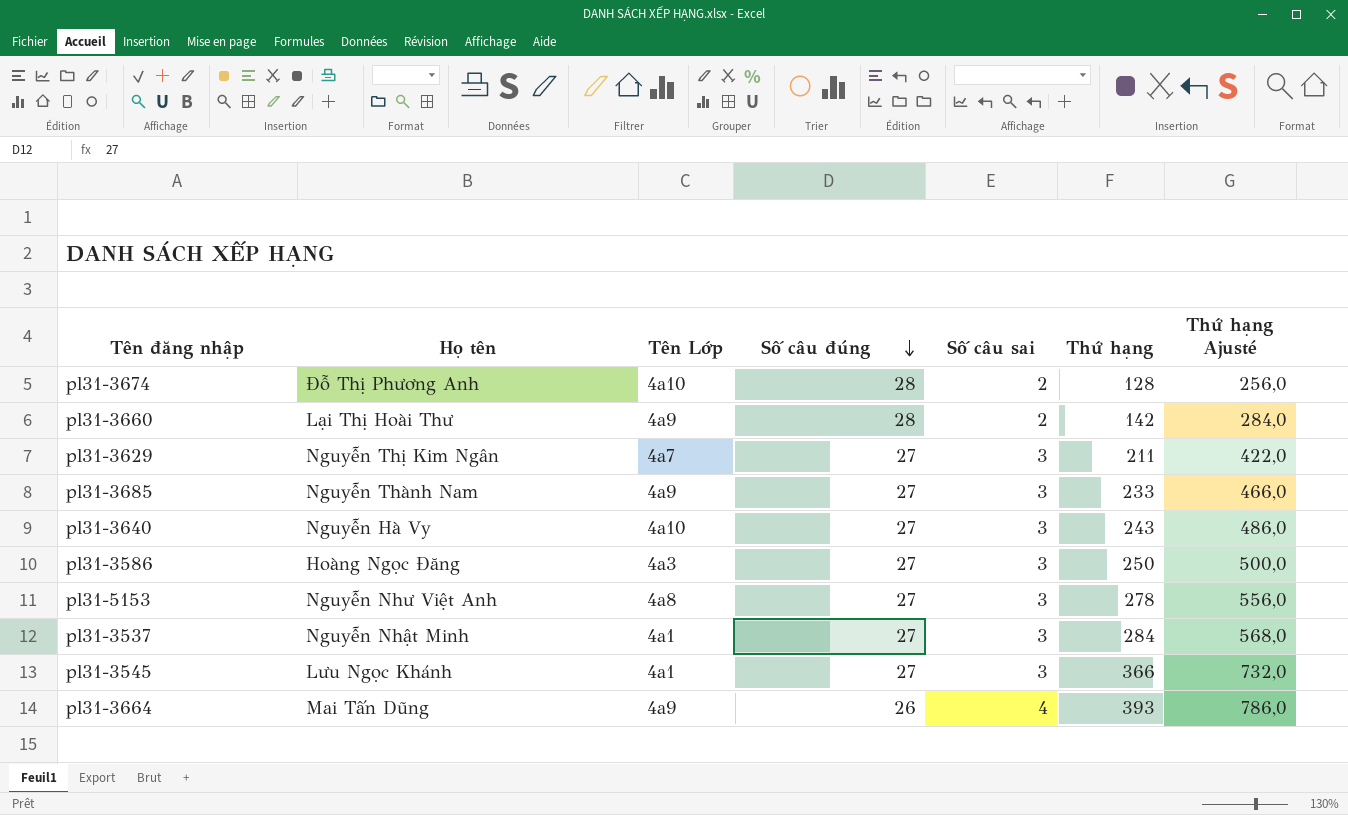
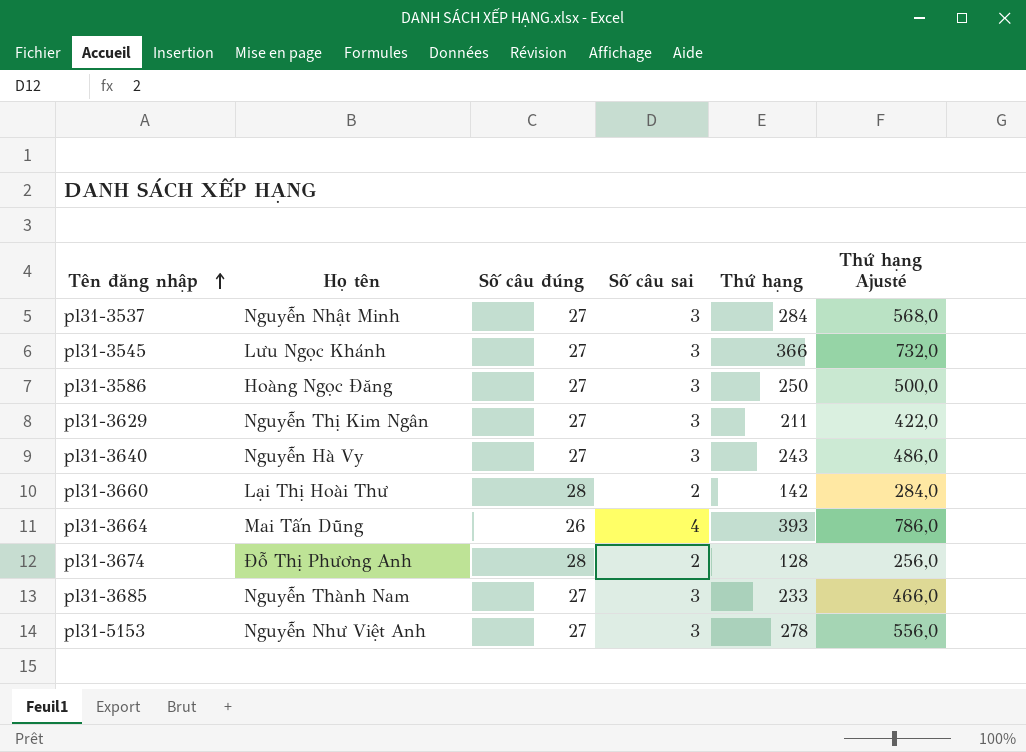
row order: Số câu đúng descending -> Tên đăng nhập ascending
column Tên Lớp | position: 3 -> none

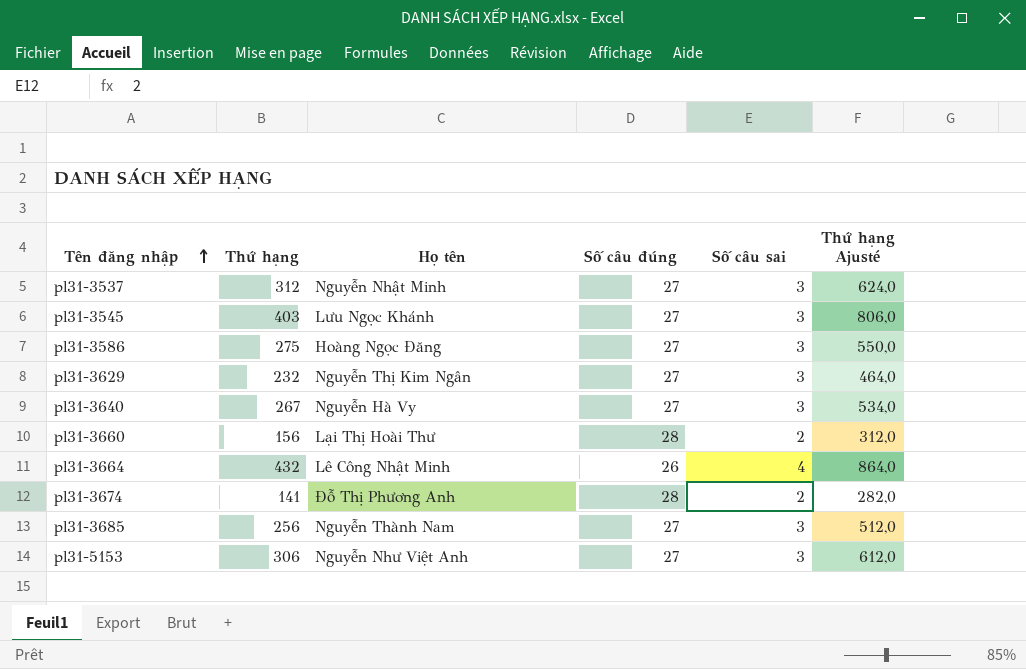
column Thứ hạng | position: 5 -> 2
pl31-3537 | Thứ hạng: 284 -> 312
pl31-3537 | Thứ hạng Ajusté: 568,0 -> 624,0
pl31-3545 | Thứ hạng: 366 -> 403
pl31-3545 | Thứ hạng Ajusté: 732,0 -> 806,0
pl31-3586 | Thứ hạng: 250 -> 275
pl31-3586 | Thứ hạng Ajusté: 500,0 -> 550,0
pl31-3629 | Thứ hạng: 211 -> 232
pl31-3629 | Thứ hạng Ajusté: 422,0 -> 464,0
pl31-3640 | Thứ hạng: 243 -> 267
pl31-3640 | Thứ hạng Ajusté: 486,0 -> 534,0
pl31-3660 | Thứ hạng: 142 -> 156
pl31-3660 | Thứ hạng Ajusté: 284,0 -> 312,0
pl31-3664 | Thứ hạng: 393 -> 432
pl31-3664 | Họ tên: Mai Tấn Dũng -> Lê Công Nhật Minh
pl31-3664 | Thứ hạng Ajusté: 786,0 -> 864,0
pl31-3674 | Thứ hạng: 128 -> 141
pl31-3674 | Thứ hạng Ajusté: 256,0 -> 282,0
pl31-3685 | Thứ hạng: 233 -> 256
pl31-3685 | Thứ hạng Ajusté: 466,0 -> 512,0
pl31-5153 | Thứ hạng: 278 -> 306
pl31-5153 | Thứ hạng Ajusté: 556,0 -> 612,0

